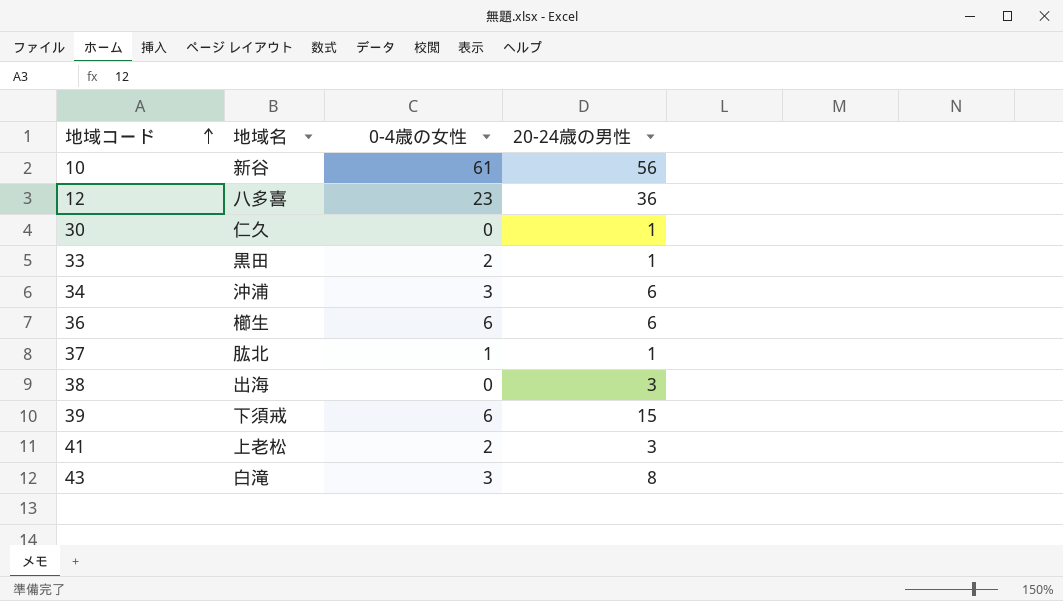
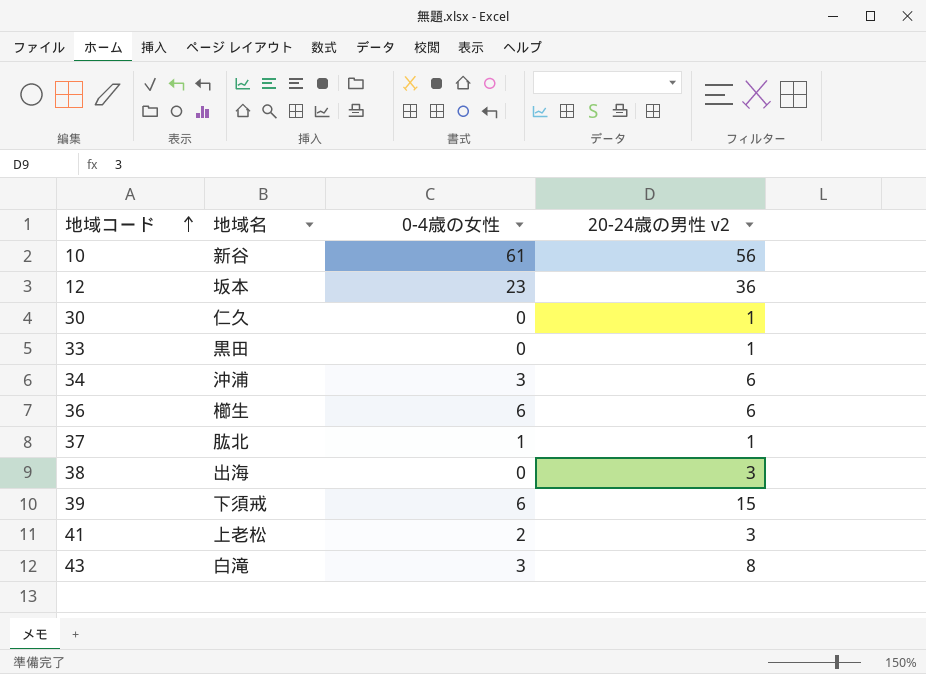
column name: 20-24歳の男性 -> 20-24歳の男性 v2
12 | 地域名: 八多喜 -> 坂本
33 | 0-4歳の女性: 2 -> 0

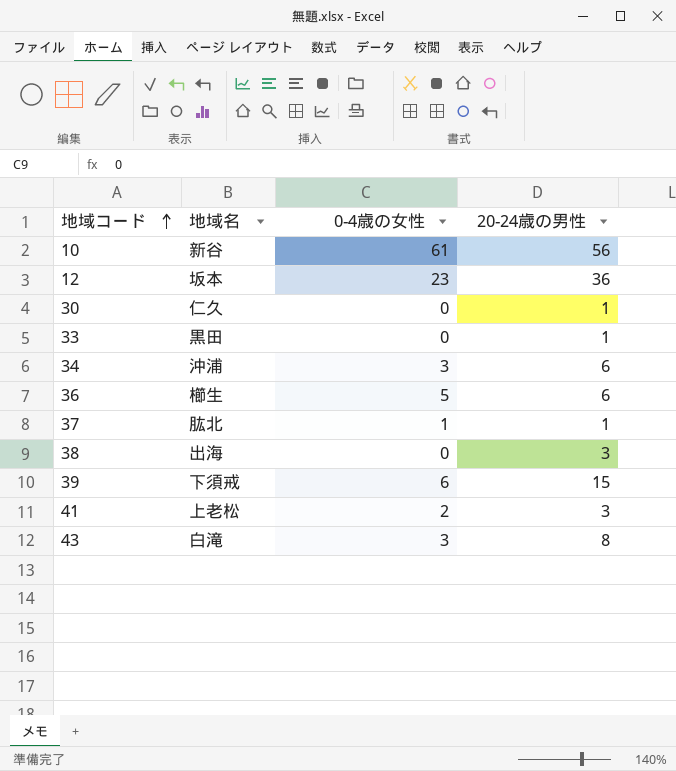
column name: 20-24歳の男性 v2 -> 20-24歳の男性
36 | 0-4歳の女性: 6 -> 5

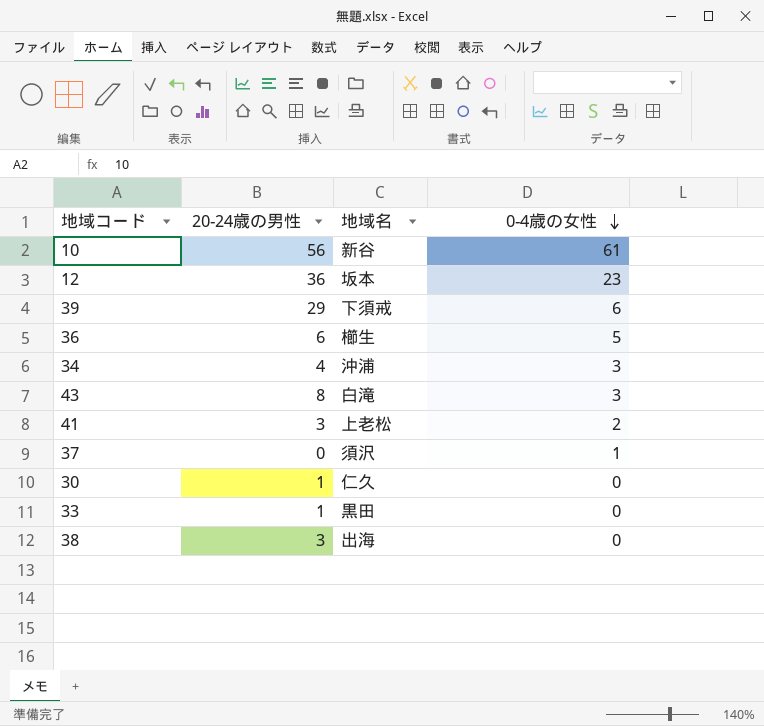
row order: 地域コード ascending -> 0-4歳の女性 descending
column 20-24歳の男性 | position: 4 -> 2
39 | 20-24歳の男性: 15 -> 29
34 | 20-24歳の男性: 6 -> 4
37 | 20-24歳の男性: 1 -> 0
37 | 地域名: 肱北 -> 須沢

